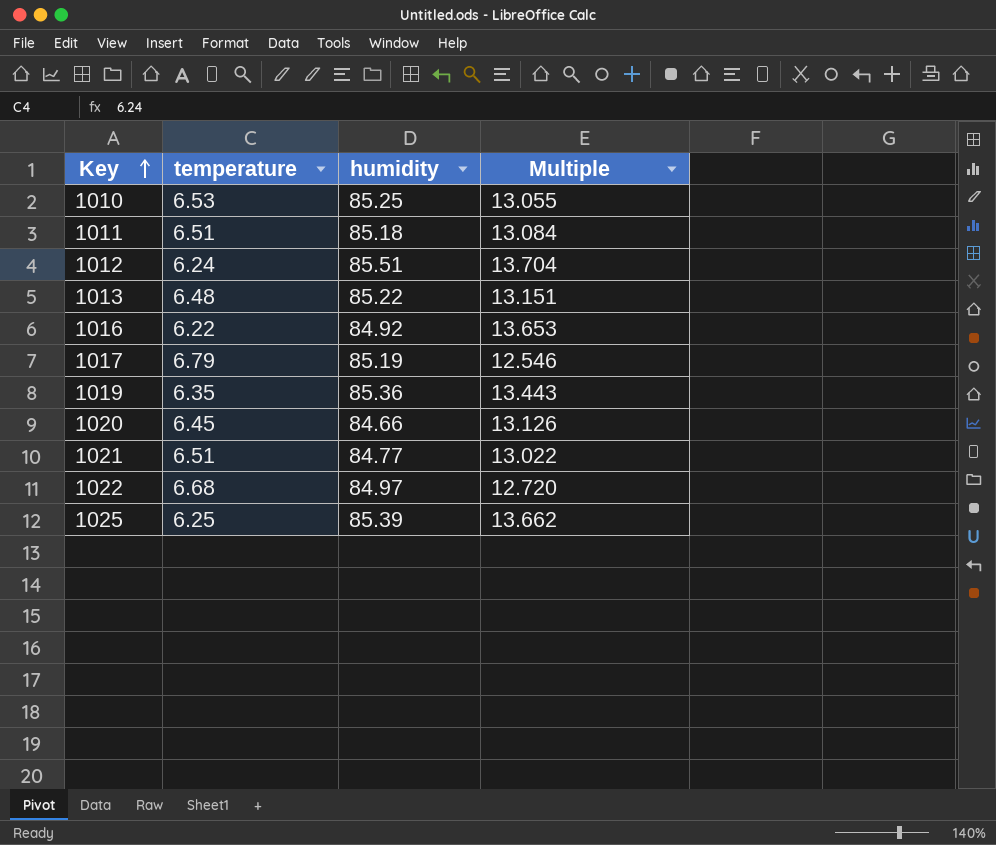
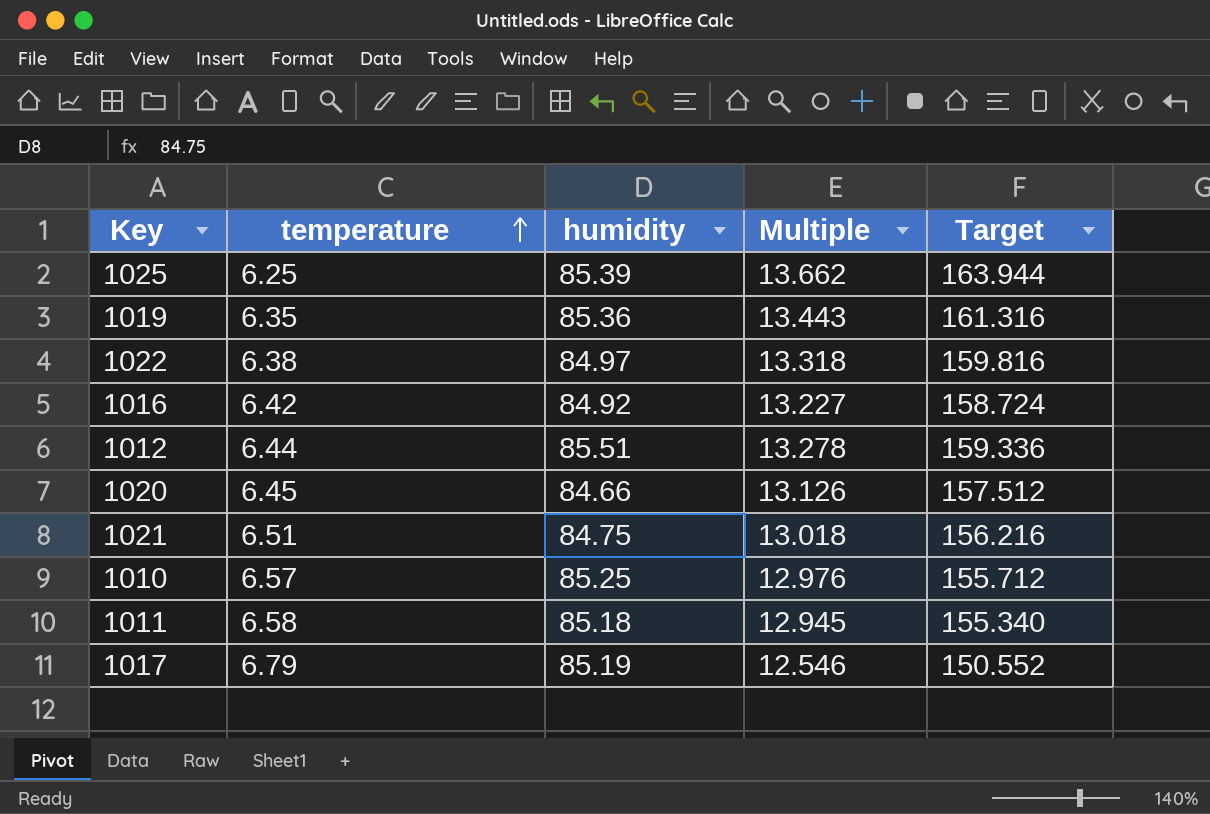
row order: Key ascending -> temperature ascending
column Target | formula: none -> [Multiple] * 12
row 1013: 6.48 | 85.22 | 13.151 -> none
1022 | temperature: 6.68 -> 6.38
1022 | Multiple: 12.720 -> 13.318
1016 | temperature: 6.22 -> 6.42
1016 | Multiple: 13.653 -> 13.227
1012 | temperature: 6.24 -> 6.44
1012 | Multiple: 13.704 -> 13.278
1021 | humidity: 84.77 -> 84.75
1021 | Multiple: 13.022 -> 13.018
1010 | temperature: 6.53 -> 6.57
1010 | Multiple: 13.055 -> 12.976
1011 | temperature: 6.51 -> 6.58
1011 | Multiple: 13.084 -> 12.945

